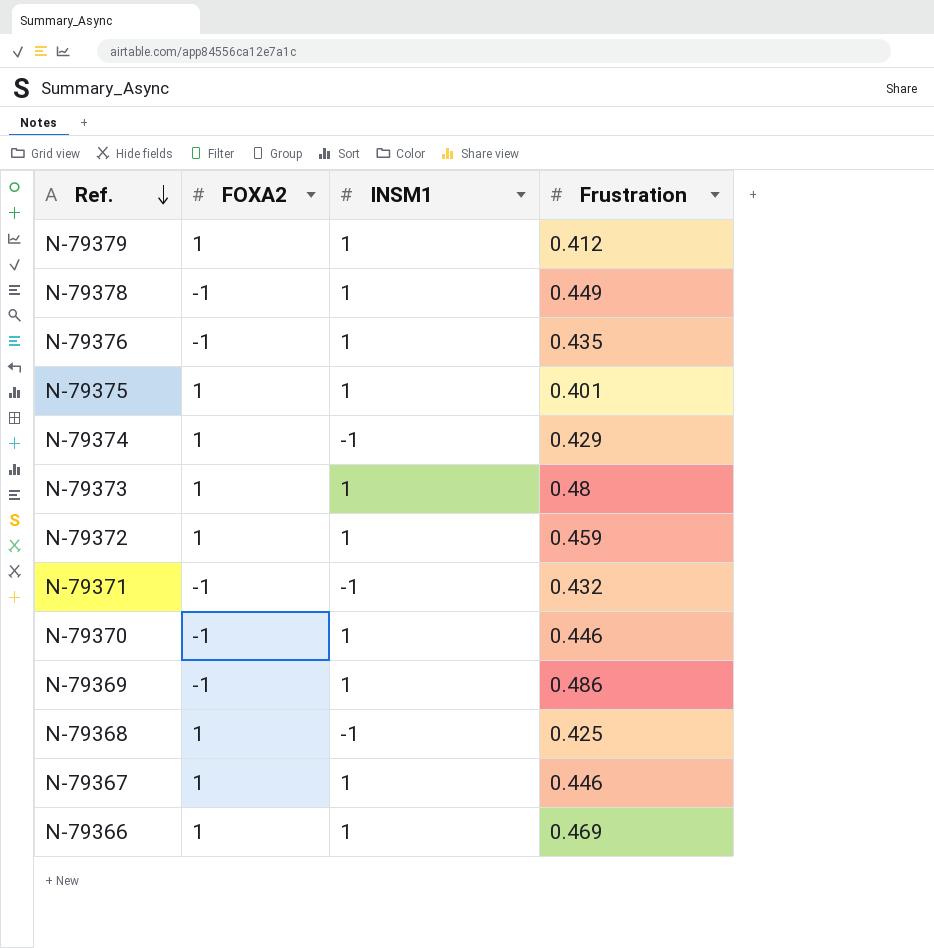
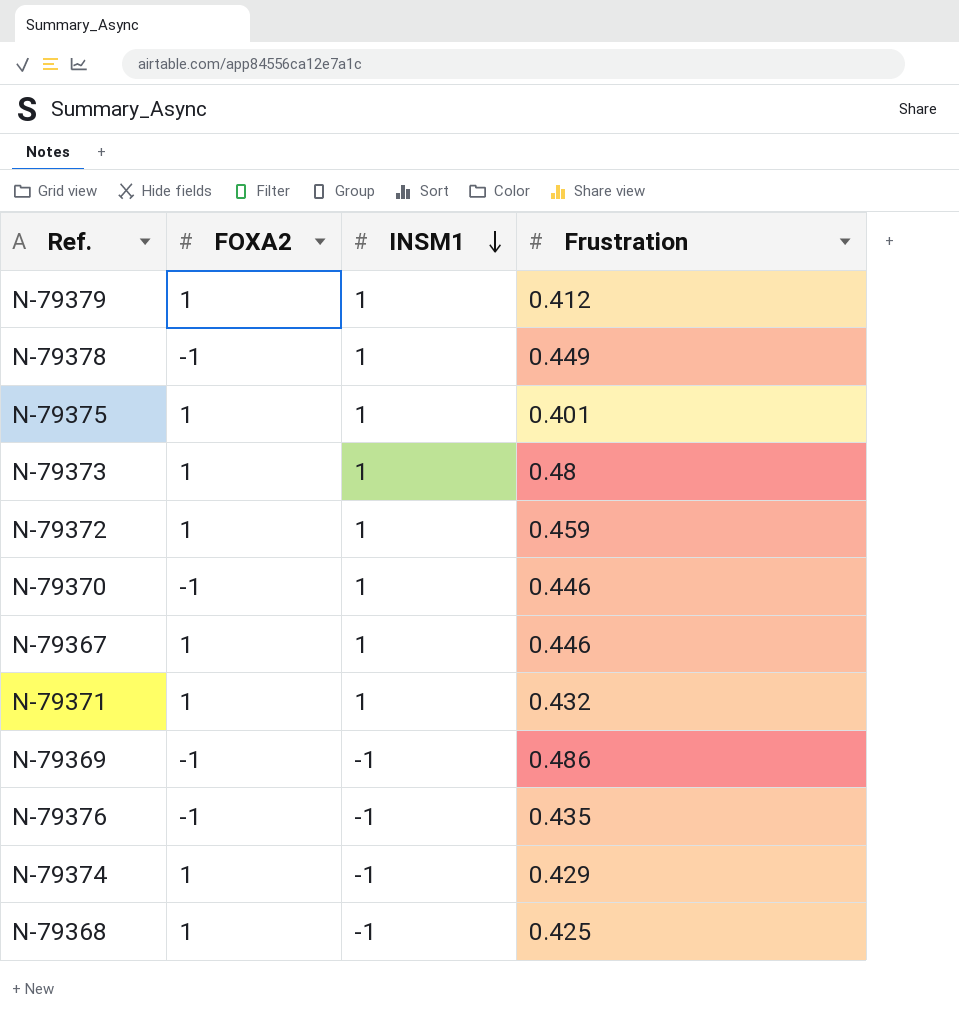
row order: Ref. descending -> INSM1 descending
row N-79366: 1 | 1 | 0.469 -> none
N-79371 | FOXA2: -1 -> 1
N-79371 | INSM1: -1 -> 1
N-79369 | INSM1: 1 -> -1
N-79376 | INSM1: 1 -> -1

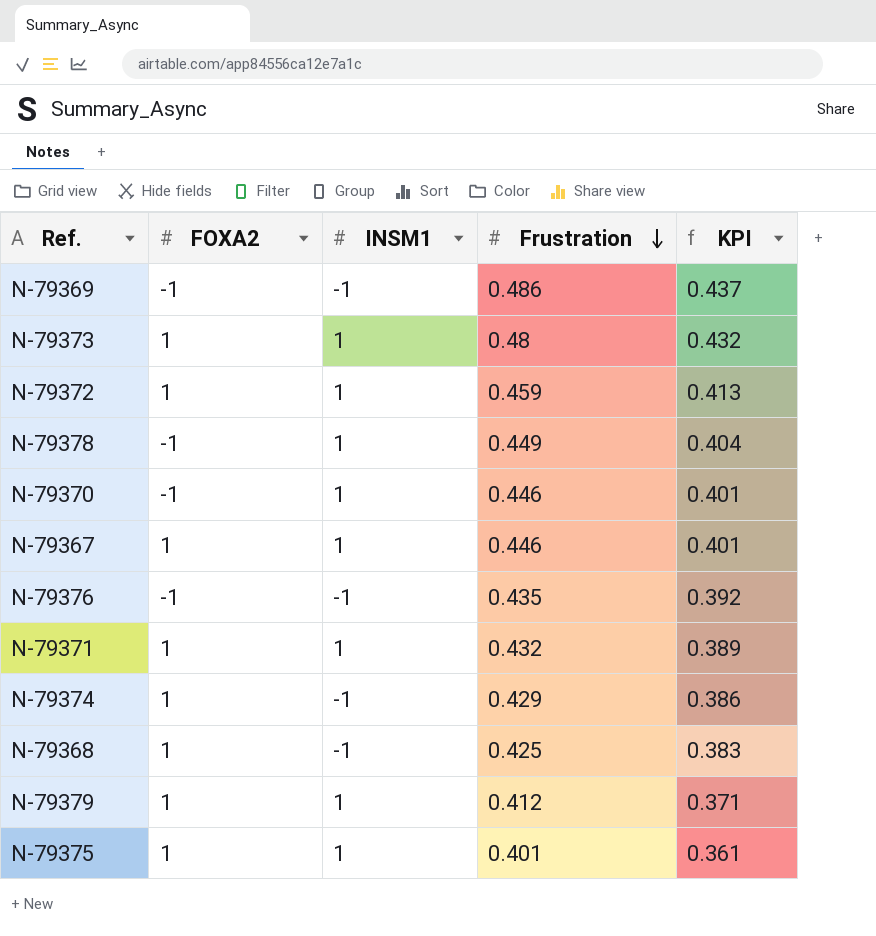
row order: INSM1 descending -> Frustration descending
column KPI | formula: none -> [Frustration] * 0.9

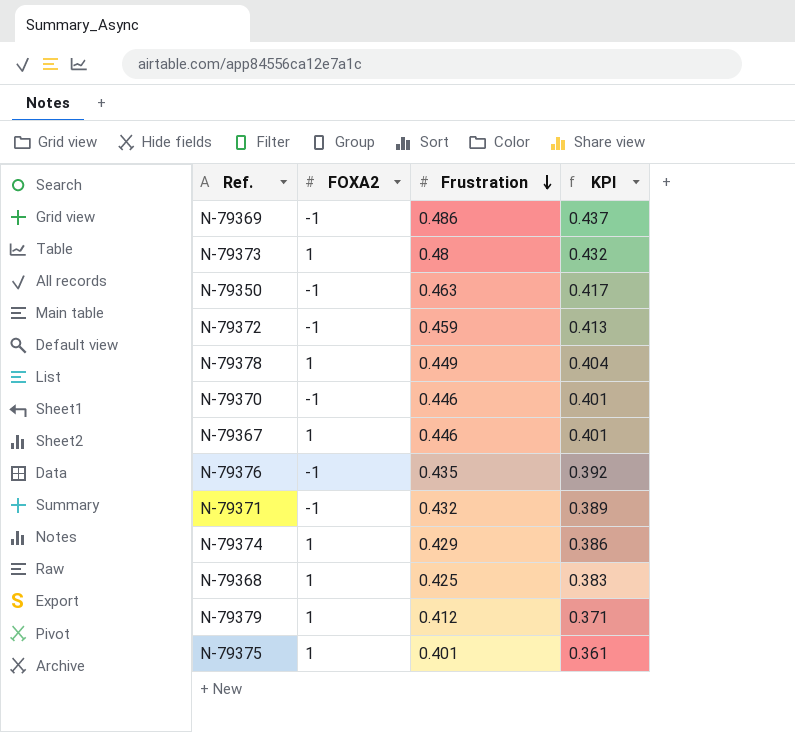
column INSM1 | position: 3 -> none
row N-79350: none -> -1 | 0.463 | 0.417
N-79372 | FOXA2: 1 -> -1
N-79378 | FOXA2: -1 -> 1
N-79371 | FOXA2: 1 -> -1

